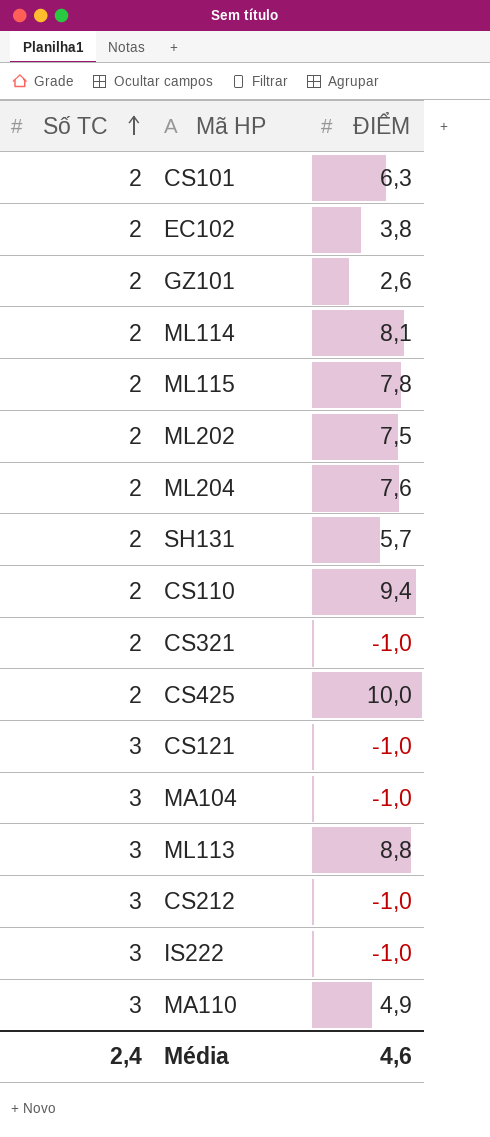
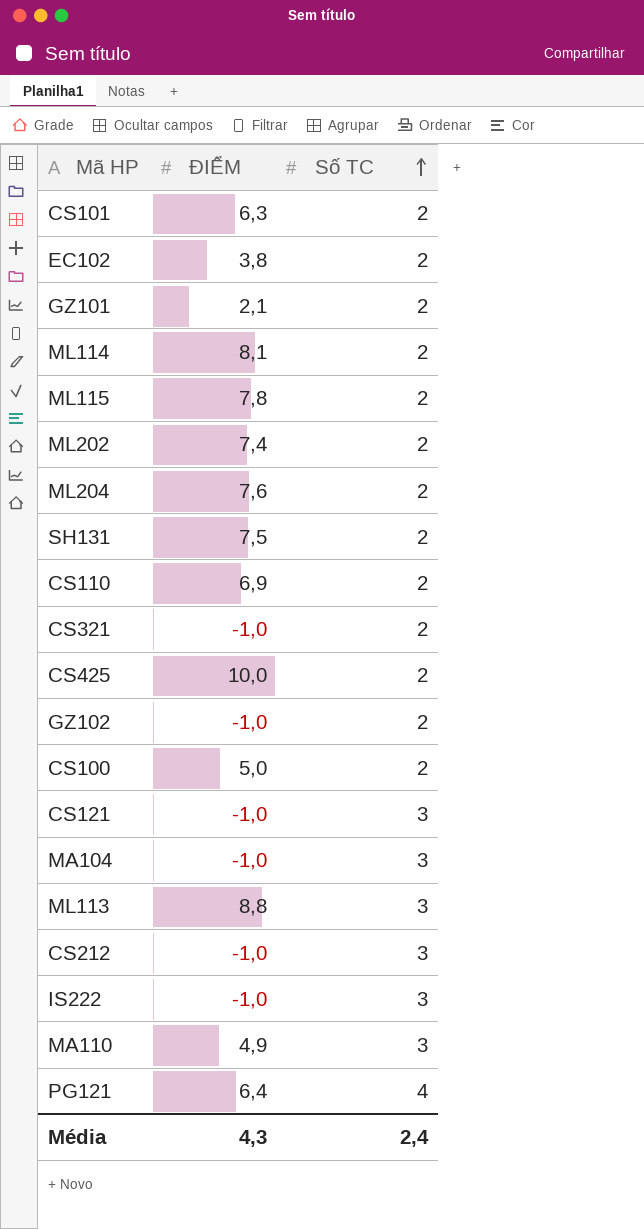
column Số TC | position: 1 -> 3
GZ101 | ĐIỂM: 2,6 -> 2,1
ML202 | ĐIỂM: 7,5 -> 7,4
SH131 | ĐIỂM: 5,7 -> 7,5
CS110 | ĐIỂM: 9,4 -> 6,9
row GZ102: none -> -1,0 | 2
row CS100: none -> 5,0 | 2
row PG121: none -> 6,4 | 4
Média | ĐIỂM: 4,6 -> 4,3

